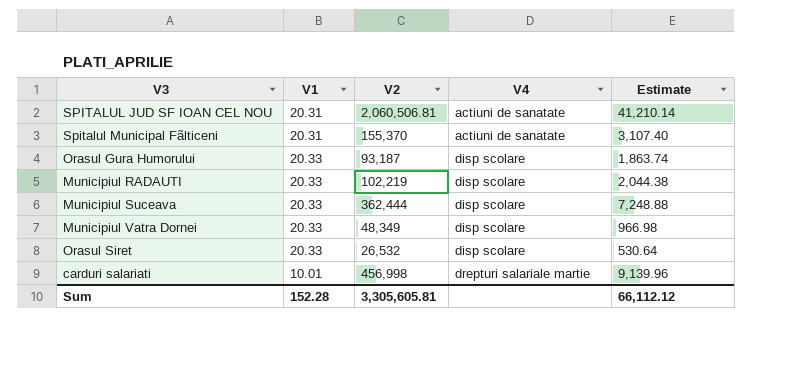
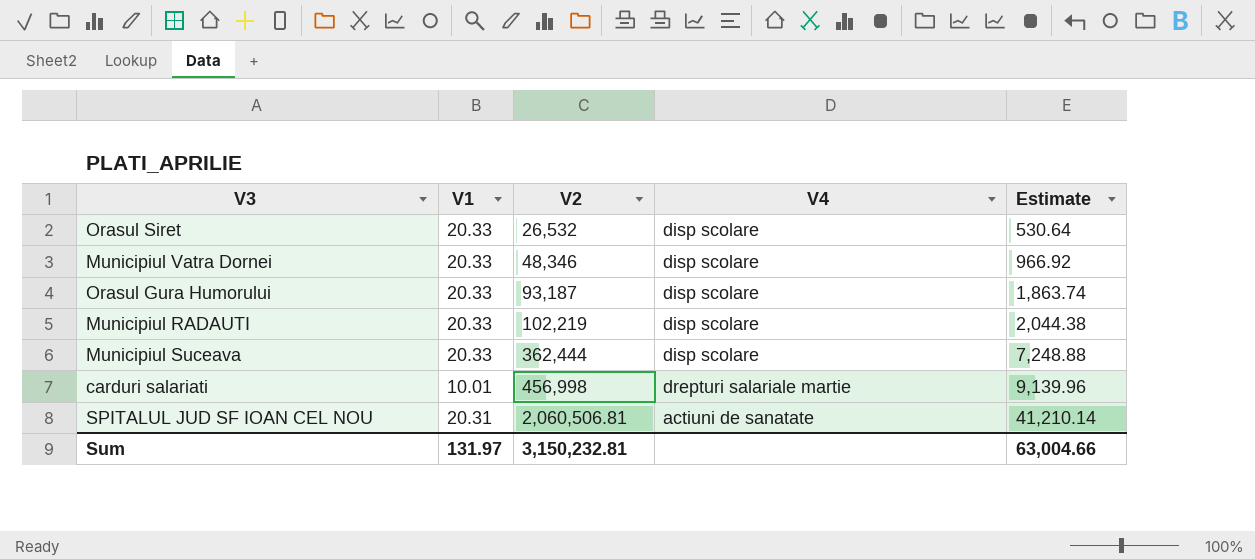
row order: V4 ascending -> V2 ascending
row Spitalul Municipal Fãlticeni: 20.31 | 155,370 | actiuni de sanatate | 3,107.40 -> none
Municipiul Vatra Dornei | V2: 48,349 -> 48,346
Municipiul Vatra Dornei | Estimate: 966.98 -> 966.92
Sum | V1: 152.28 -> 131.97
Sum | V2: 3,305,605.81 -> 3,150,232.81
Sum | Estimate: 66,112.12 -> 63,004.66

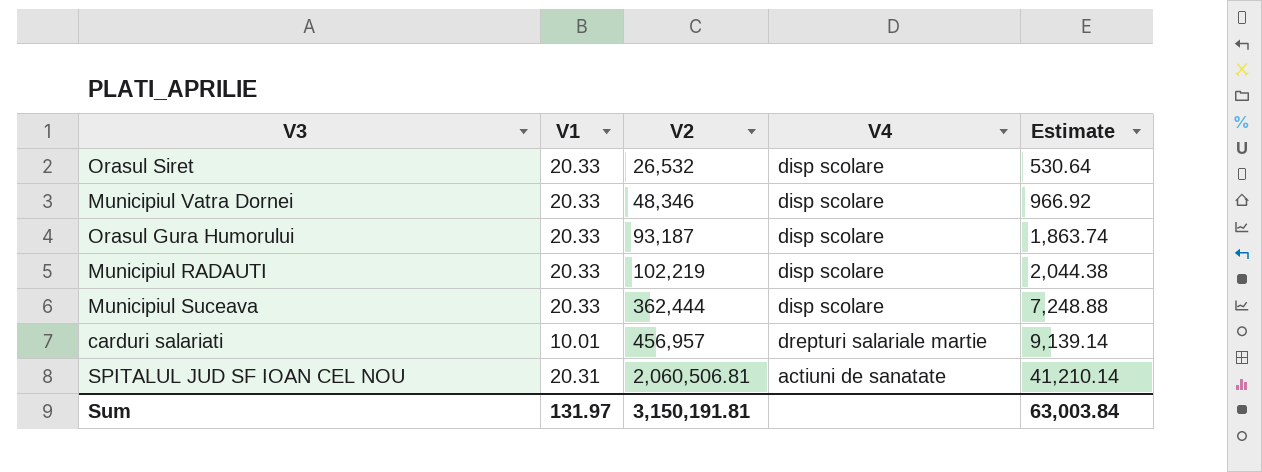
carduri salariati | V2: 456,998 -> 456,957
carduri salariati | Estimate: 9,139.96 -> 9,139.14
Sum | V2: 3,150,232.81 -> 3,150,191.81
Sum | Estimate: 63,004.66 -> 63,003.84

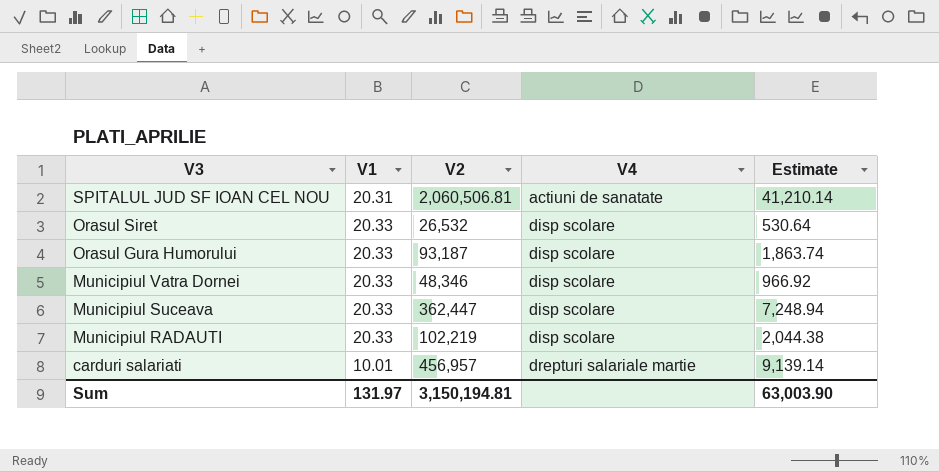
row order: V2 ascending -> V3 descending
Municipiul Suceava | V2: 362,444 -> 362,447
Municipiul Suceava | Estimate: 7,248.88 -> 7,248.94
Sum | V2: 3,150,191.81 -> 3,150,194.81
Sum | Estimate: 63,003.84 -> 63,003.90

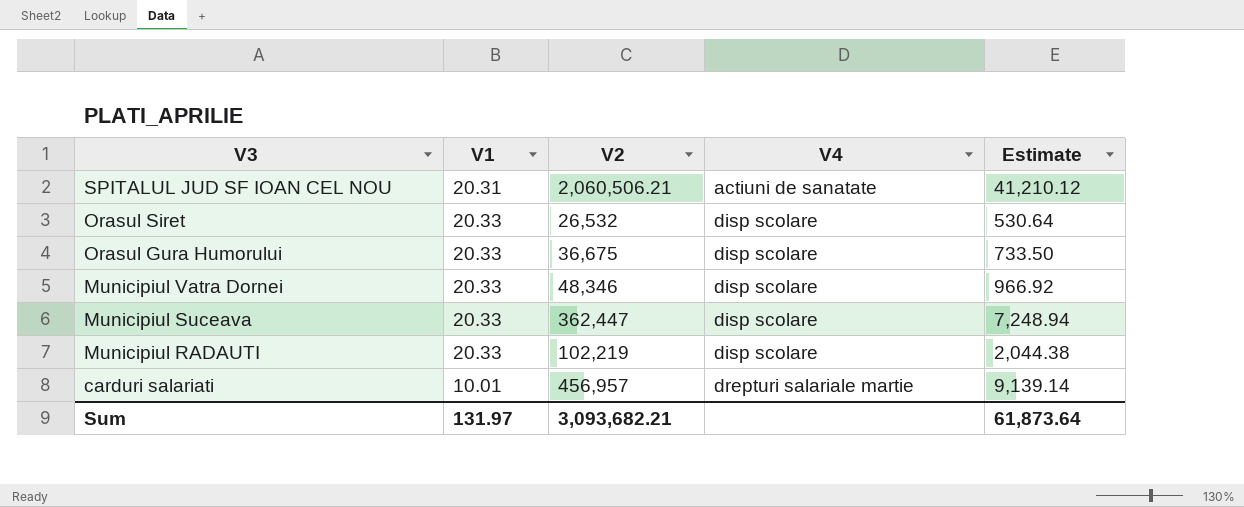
SPITALUL JUD SF IOAN CEL NOU | V2: 2,060,506.81 -> 2,060,506.21
SPITALUL JUD SF IOAN CEL NOU | Estimate: 41,210.14 -> 41,210.12
Orasul Gura Humorului | V2: 93,187 -> 36,675
Orasul Gura Humorului | Estimate: 1,863.74 -> 733.50
Sum | V2: 3,150,194.81 -> 3,093,682.21
Sum | Estimate: 63,003.90 -> 61,873.64

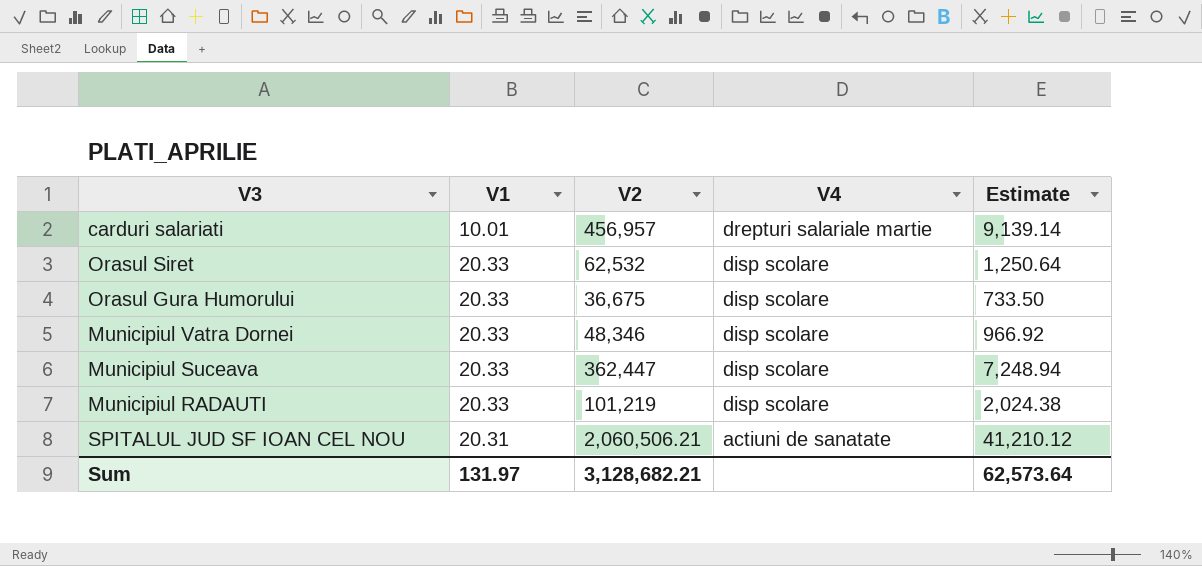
row order: V3 descending -> V4 descending
Orasul Siret | V2: 26,532 -> 62,532
Orasul Siret | Estimate: 530.64 -> 1,250.64
Municipiul RADAUTI | V2: 102,219 -> 101,219
Municipiul RADAUTI | Estimate: 2,044.38 -> 2,024.38
Sum | V2: 3,093,682.21 -> 3,128,682.21
Sum | Estimate: 61,873.64 -> 62,573.64

